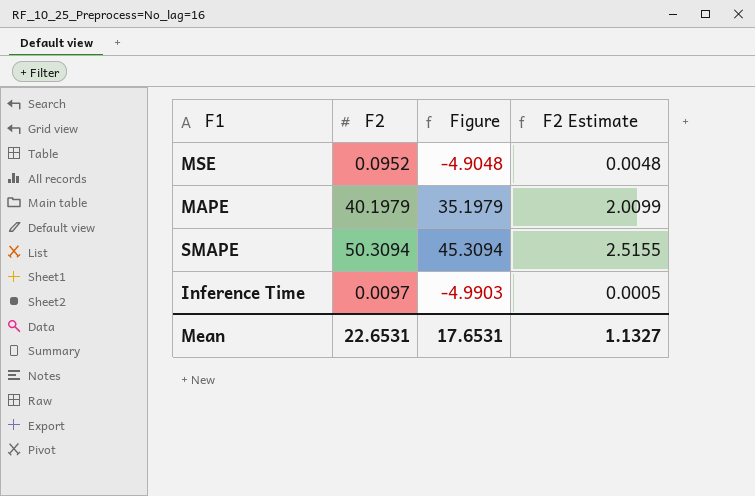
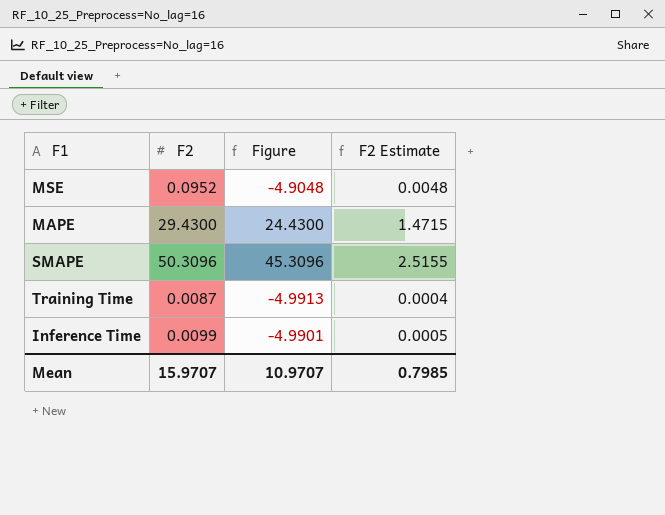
MAPE | F2: 40.1979 -> 29.4300
MAPE | Figure: 35.1979 -> 24.4300
MAPE | F2 Estimate: 2.0099 -> 1.4715
SMAPE | F2: 50.3094 -> 50.3096
SMAPE | Figure: 45.3094 -> 45.3096
row Training Time: none -> 0.0087 | -4.9913 | 0.0004
Inference Time | F2: 0.0097 -> 0.0099
Inference Time | Figure: -4.9903 -> -4.9901
Mean | F2: 22.6531 -> 15.9707
Mean | Figure: 17.6531 -> 10.9707
Mean | F2 Estimate: 1.1327 -> 0.7985

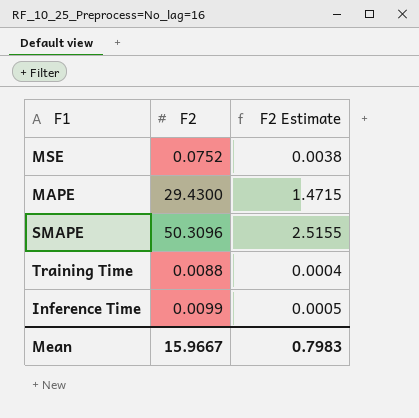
column Figure | formula: [F2] - 5 -> none
MSE | F2: 0.0952 -> 0.0752
MSE | F2 Estimate: 0.0048 -> 0.0038
Training Time | F2: 0.0087 -> 0.0088
Mean | F2: 15.9707 -> 15.9667
Mean | F2 Estimate: 0.7985 -> 0.7983

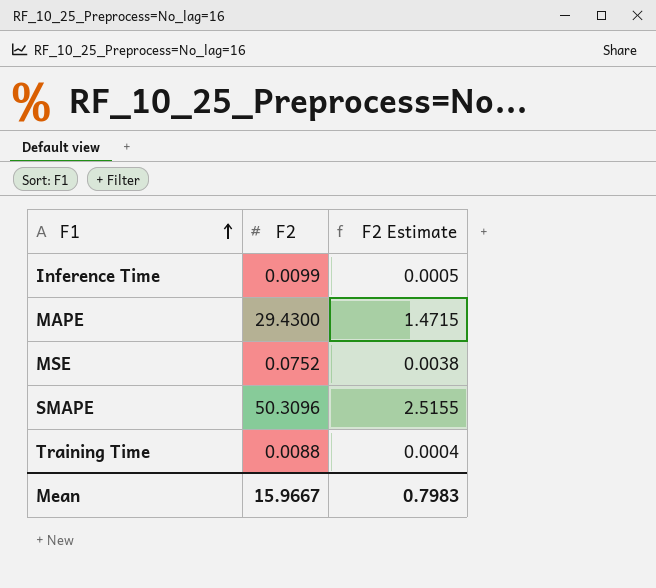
row order: none -> F1 ascending

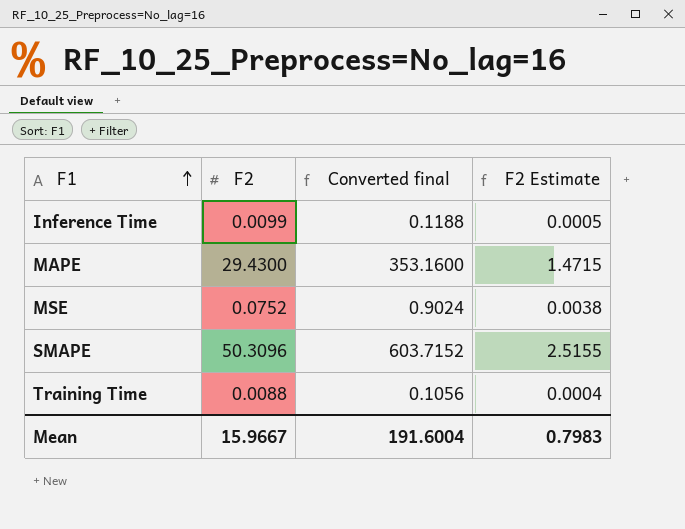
column Converted final | formula: none -> [F2] * 12

